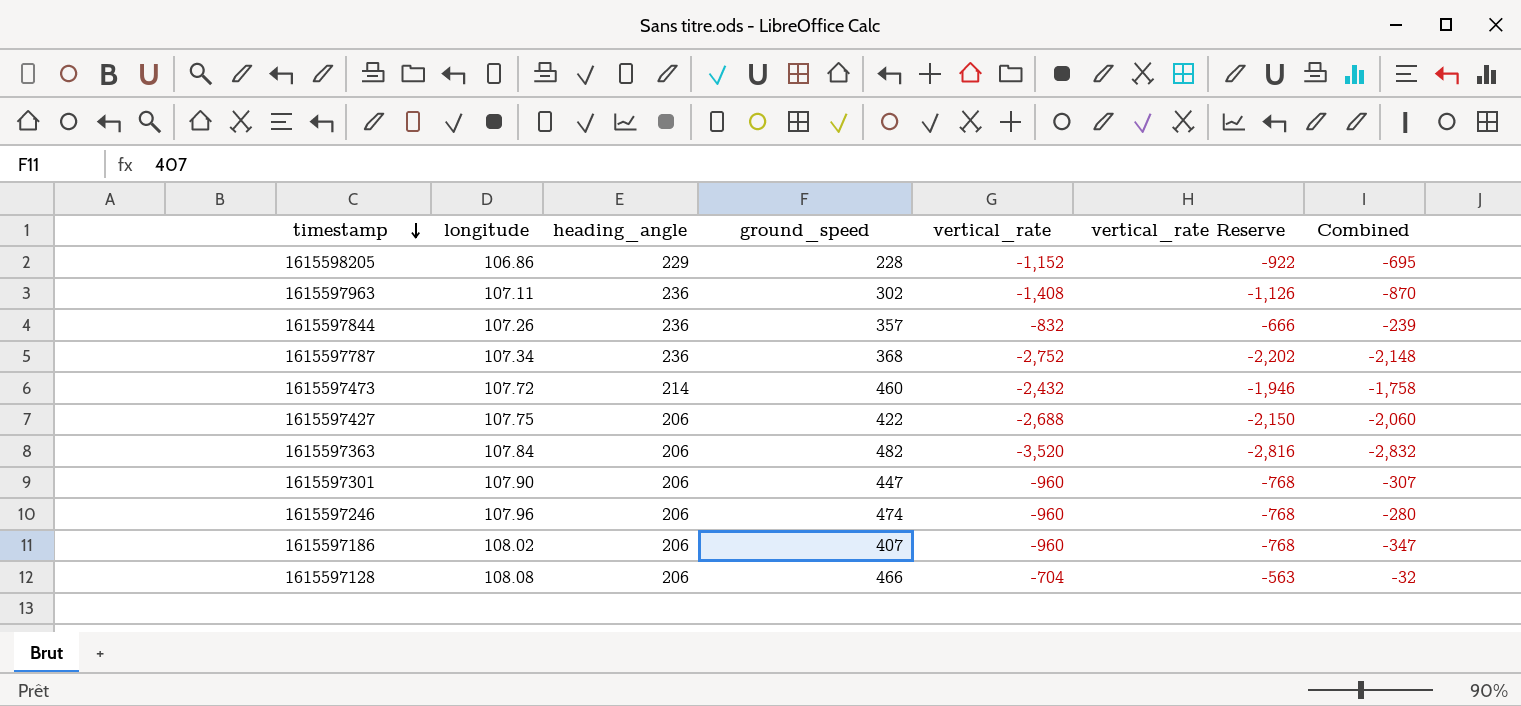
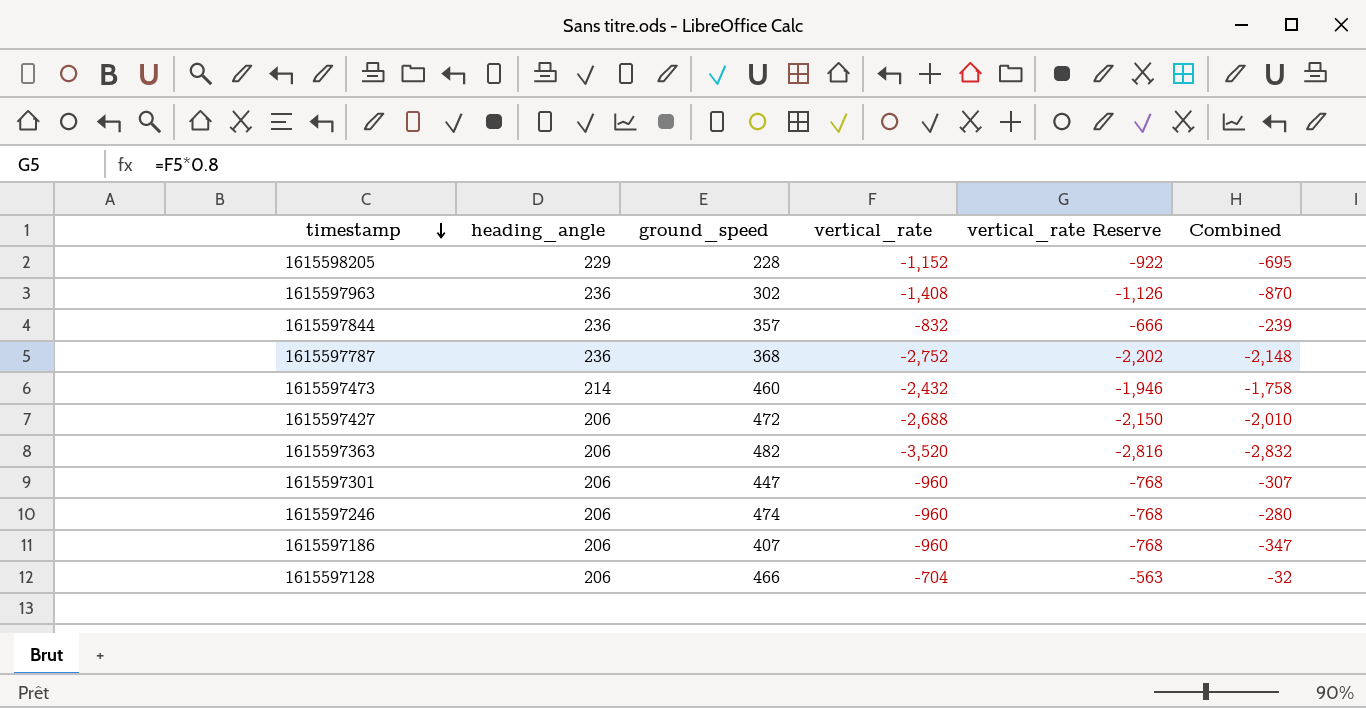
column longitude | position: 2 -> none
1615597427 | ground_speed: 422 -> 472
1615597427 | Combined: -2,060 -> -2,010

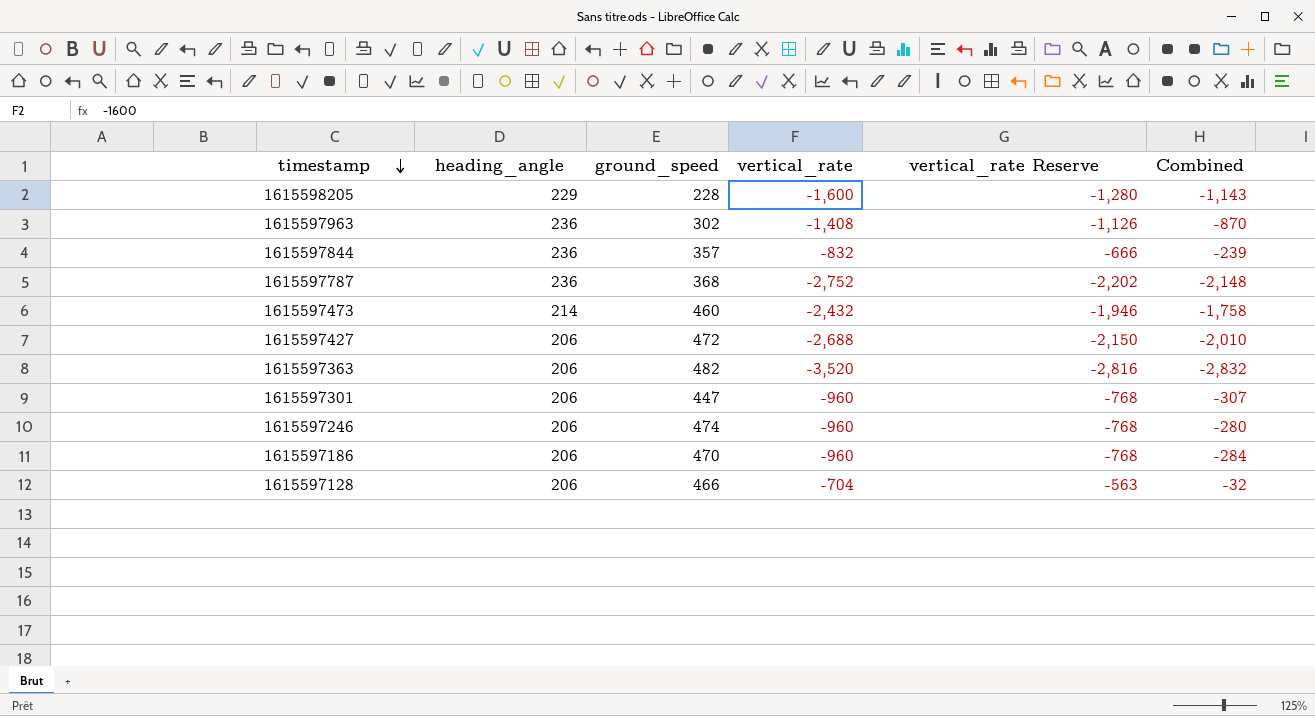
1615598205 | vertical_rate: -1,152 -> -1,600
1615598205 | vertical_rate Reserve: -922 -> -1,280
1615598205 | Combined: -695 -> -1,143
1615597186 | ground_speed: 407 -> 470
1615597186 | Combined: -347 -> -284

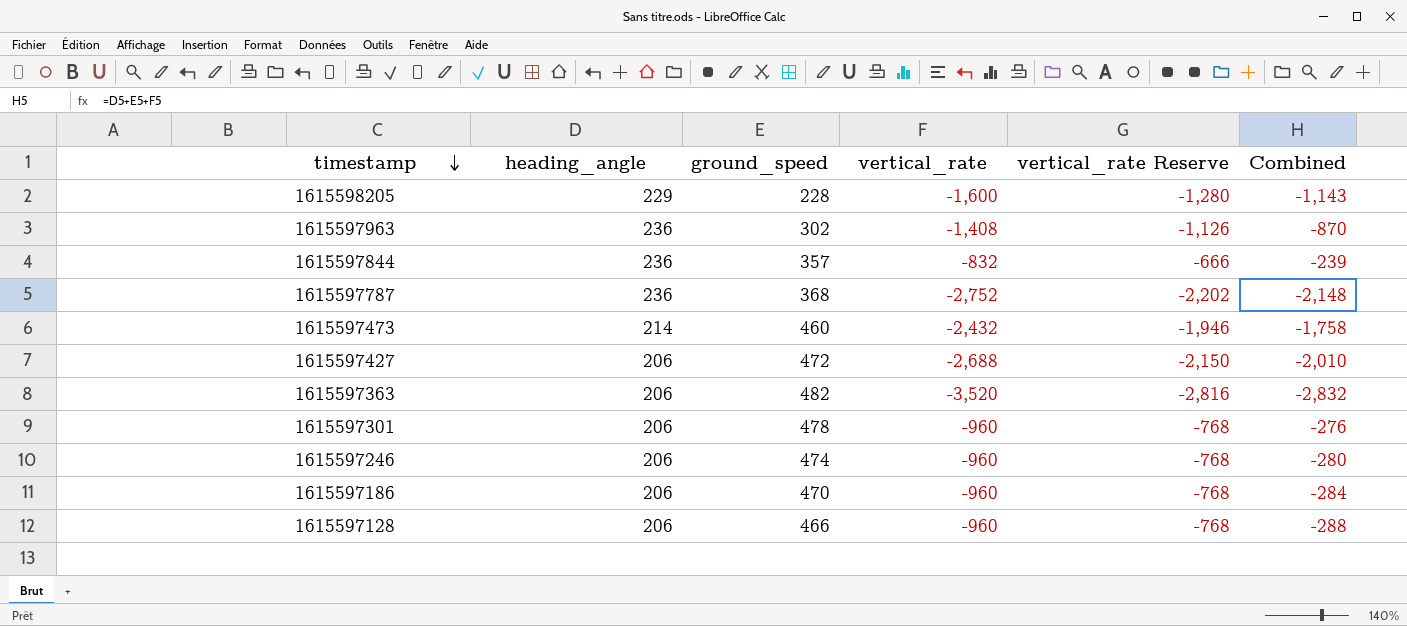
1615597301 | ground_speed: 447 -> 478
1615597301 | Combined: -307 -> -276
1615597128 | vertical_rate: -704 -> -960
1615597128 | vertical_rate Reserve: -563 -> -768
1615597128 | Combined: -32 -> -288

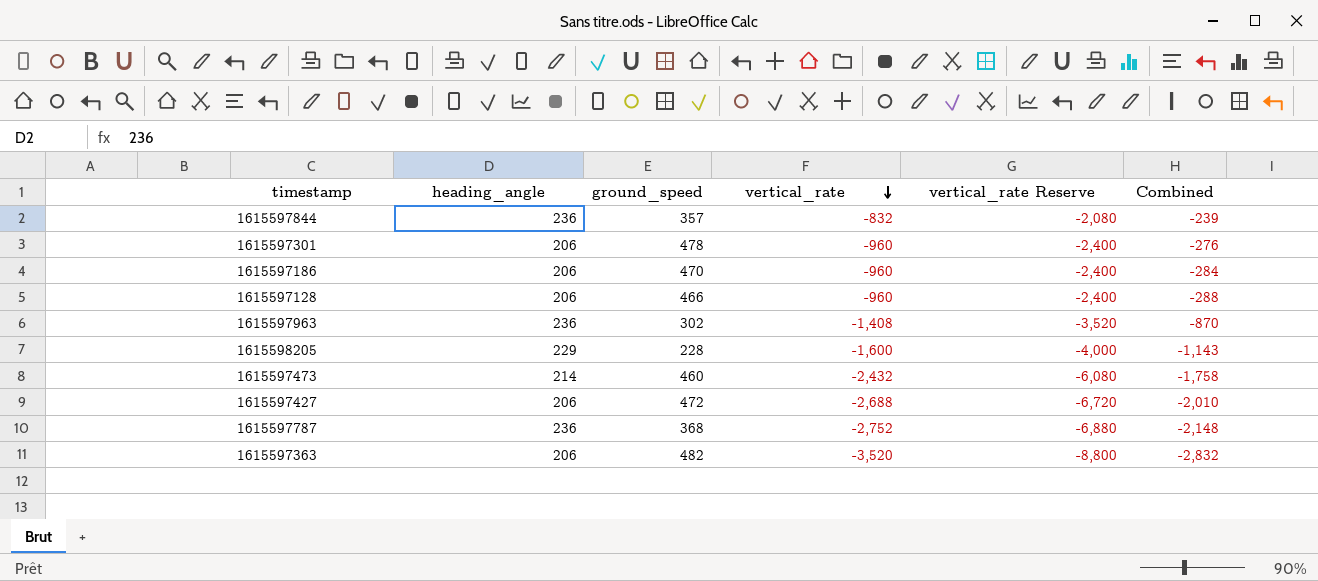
row order: timestamp descending -> vertical_rate descending
column vertical_rate Reserve | formula: [vertical_rate] * 0.8 -> [vertical_rate] * 2.5
row 1615597246: 206 | 474 | -960 | -768 | -280 -> none

